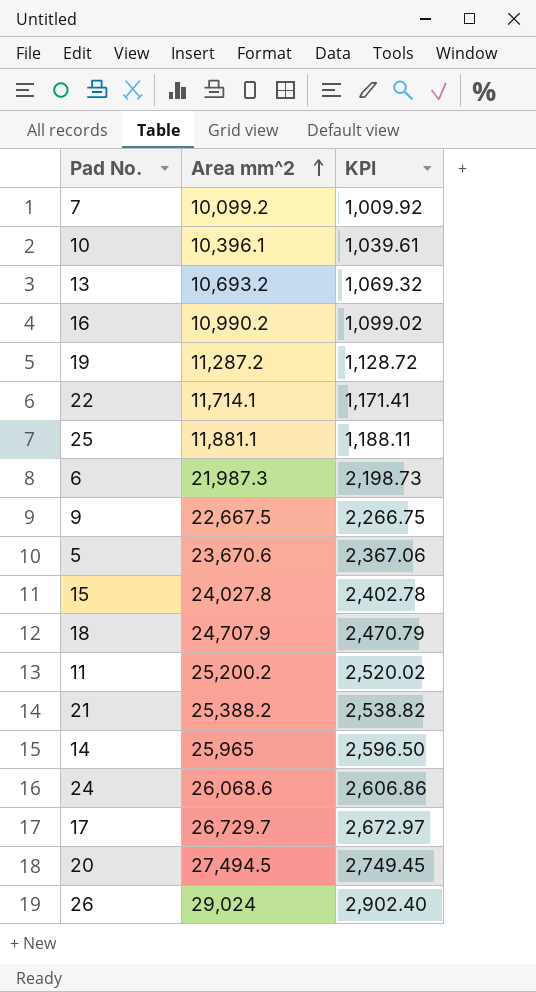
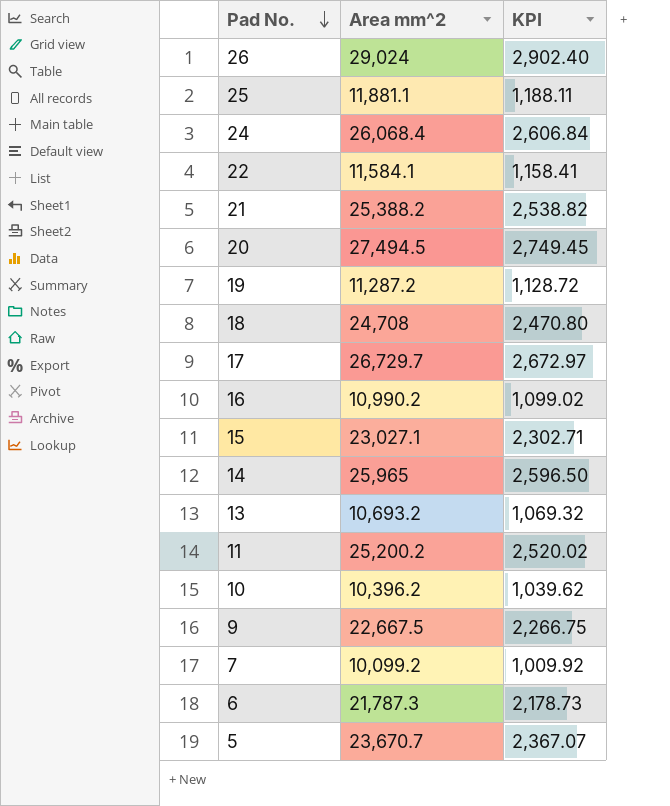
row order: Area mm^2 ascending -> Pad No. descending
24 | Area mm^2: 26,068.6 -> 26,068.4
24 | KPI: 2,606.86 -> 2,606.84
22 | Area mm^2: 11,714.1 -> 11,584.1
22 | KPI: 1,171.41 -> 1,158.41
18 | Area mm^2: 24,707.9 -> 24,708
18 | KPI: 2,470.79 -> 2,470.80
15 | Area mm^2: 24,027.8 -> 23,027.1
15 | KPI: 2,402.78 -> 2,302.71
10 | Area mm^2: 10,396.1 -> 10,396.2
10 | KPI: 1,039.61 -> 1,039.62
6 | Area mm^2: 21,987.3 -> 21,787.3
6 | KPI: 2,198.73 -> 2,178.73
5 | Area mm^2: 23,670.6 -> 23,670.7
5 | KPI: 2,367.06 -> 2,367.07

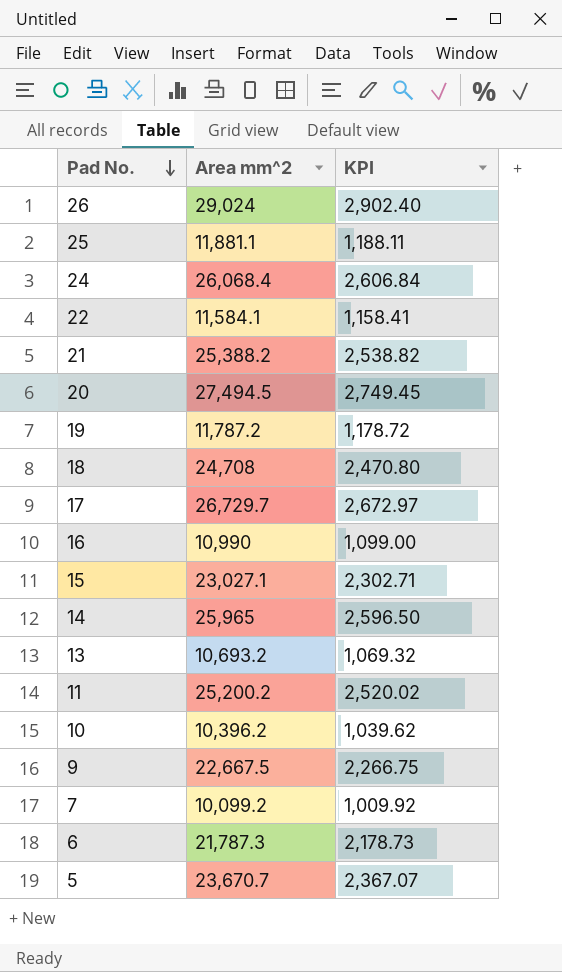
19 | Area mm^2: 11,287.2 -> 11,787.2
19 | KPI: 1,128.72 -> 1,178.72
16 | Area mm^2: 10,990.2 -> 10,990
16 | KPI: 1,099.02 -> 1,099.00

